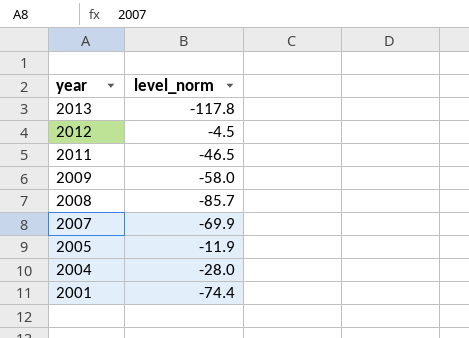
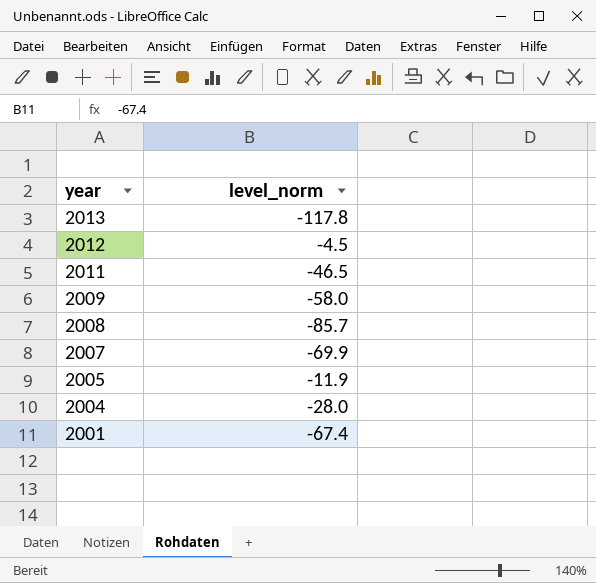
2001 | level_norm: -74.4 -> -67.4

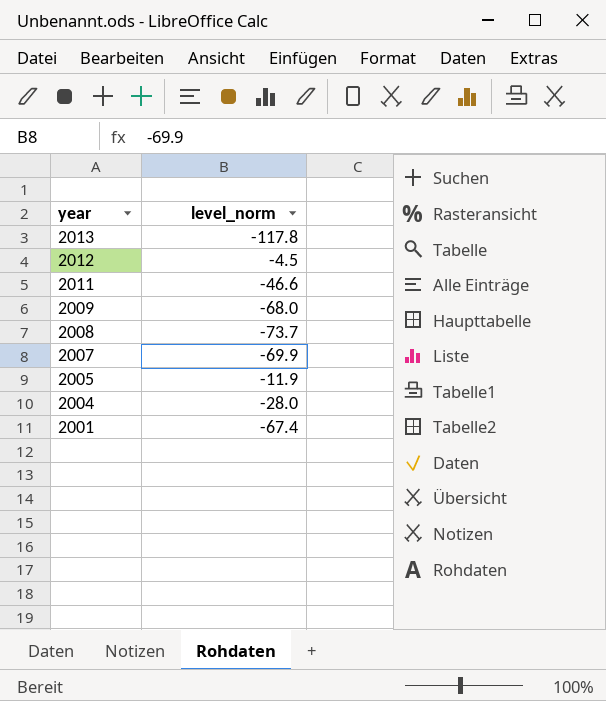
2011 | level_norm: -46.5 -> -46.6
2009 | level_norm: -58.0 -> -68.0
2008 | level_norm: -85.7 -> -73.7

